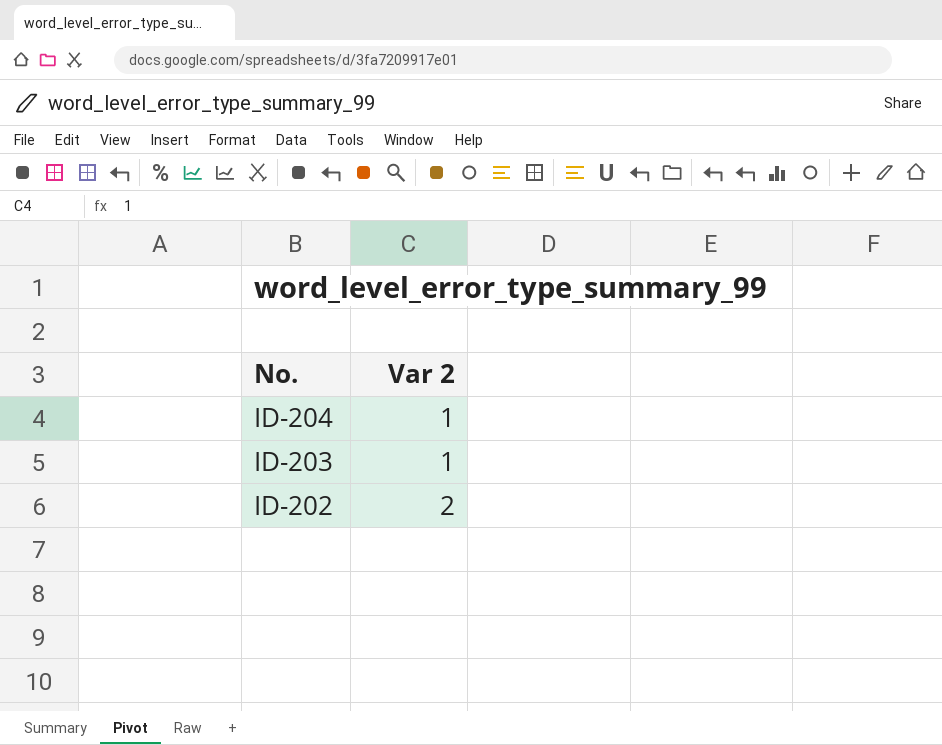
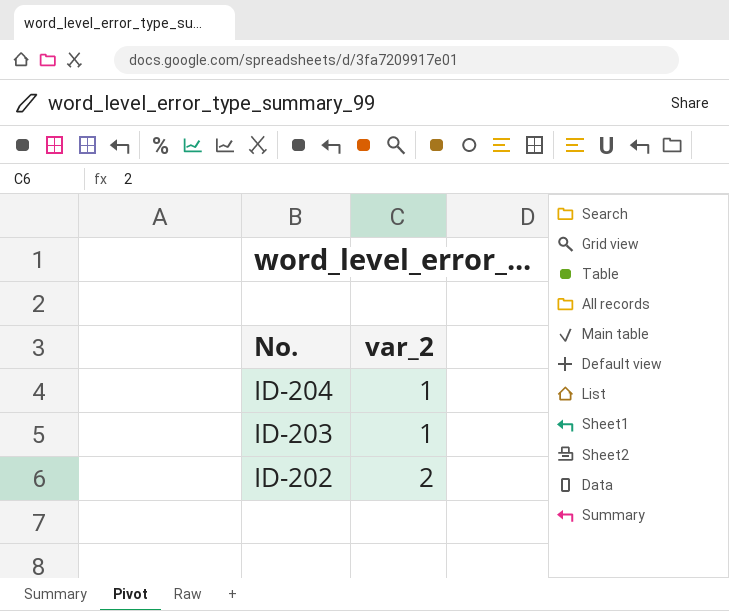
column name: Var 2 -> var_2

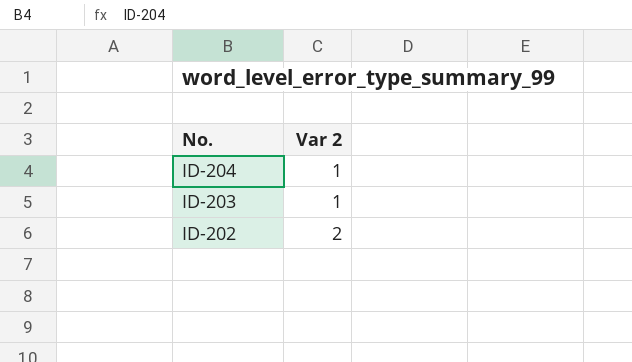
column name: var_2 -> Var 2

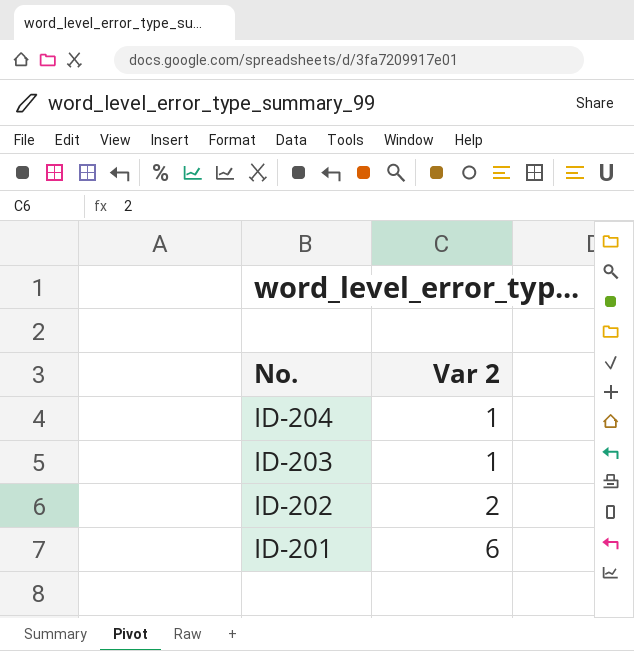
row ID-201: none -> 6

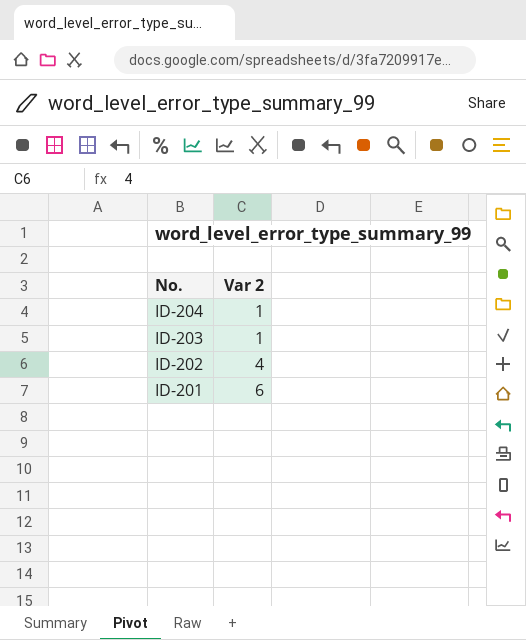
ID-202 | Var 2: 2 -> 4

